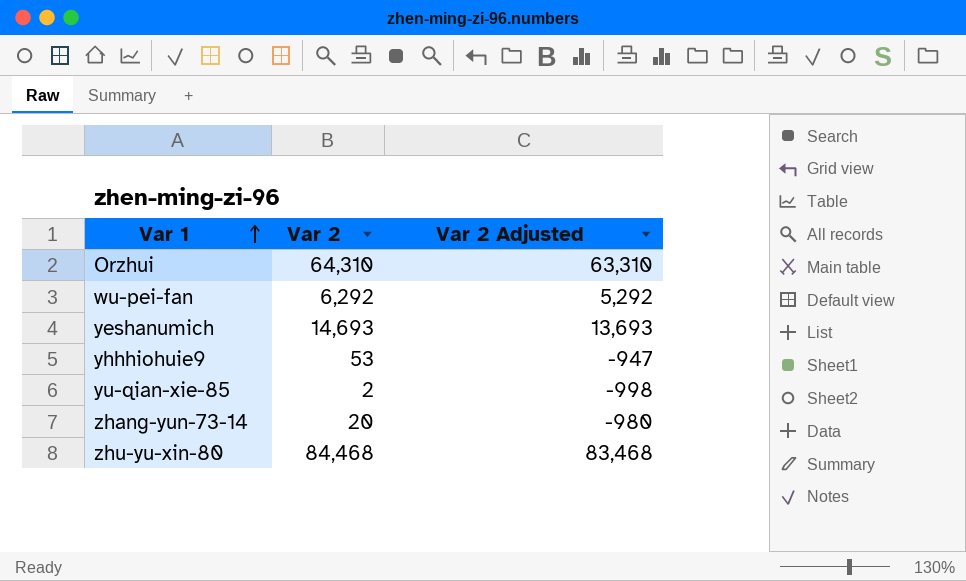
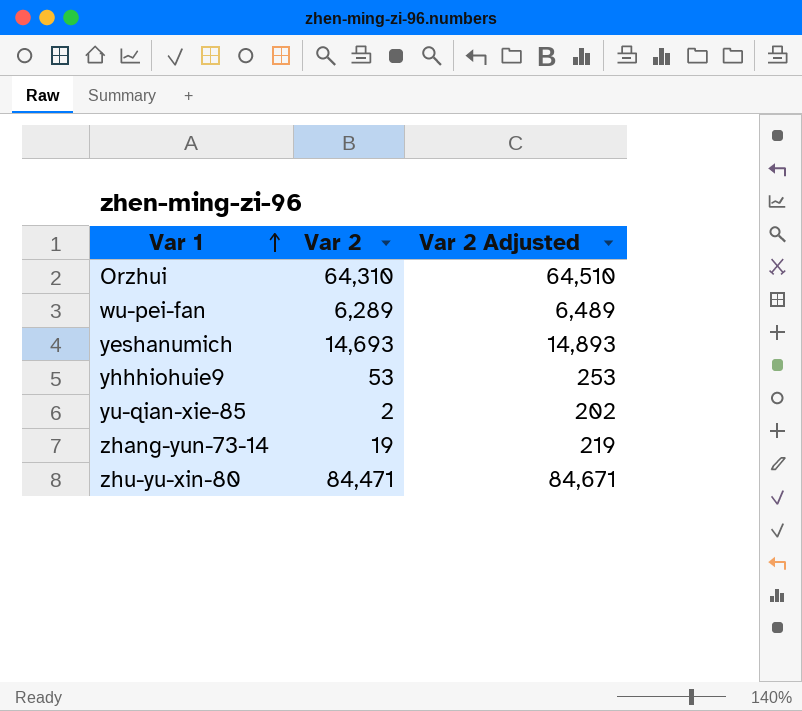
column Var 2 Adjusted | formula: [Var 2] - 1000 -> [Var 2] + 200
wu-pei-fan | Var 2: 6,292 -> 6,289
zhang-yun-73-14 | Var 2: 20 -> 19
zhu-yu-xin-80 | Var 2: 84,468 -> 84,471

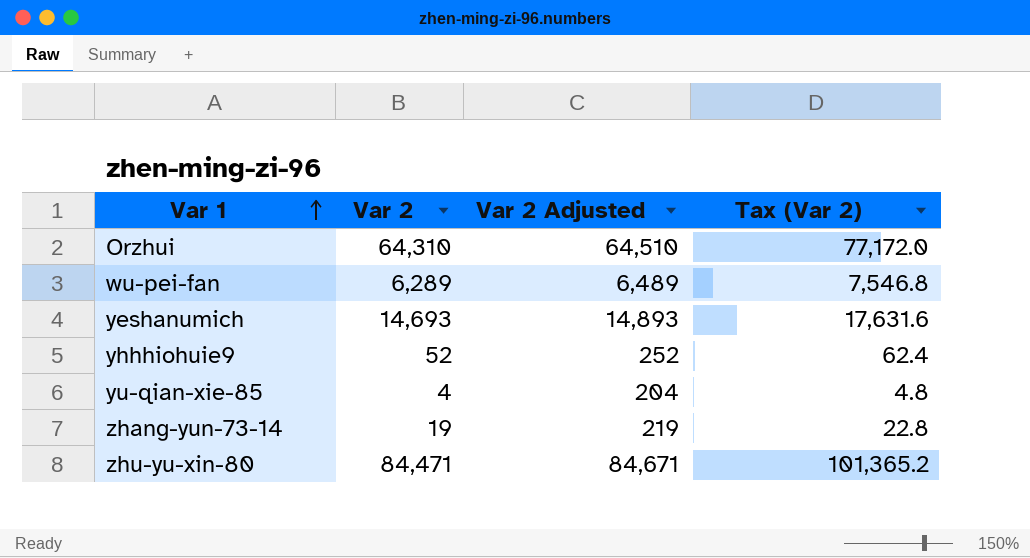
column Tax (Var 2) | formula: none -> [Var 2] * 1.2
yhhhiohuie9 | Var 2: 53 -> 52
yhhhiohuie9 | Var 2 Adjusted: 253 -> 252
yu-qian-xie-85 | Var 2: 2 -> 4
yu-qian-xie-85 | Var 2 Adjusted: 202 -> 204

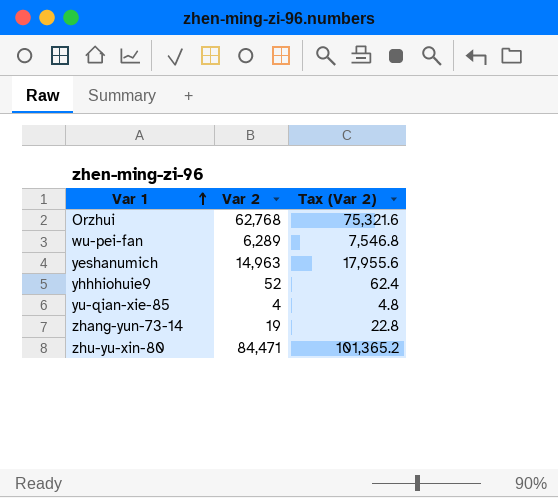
column Var 2 Adjusted | formula: [Var 2] + 200 -> none
Orzhui | Var 2: 64,310 -> 62,768
Orzhui | Tax (Var 2): 77,172.0 -> 75,321.6
yeshanumich | Var 2: 14,693 -> 14,963
yeshanumich | Tax (Var 2): 17,631.6 -> 17,955.6

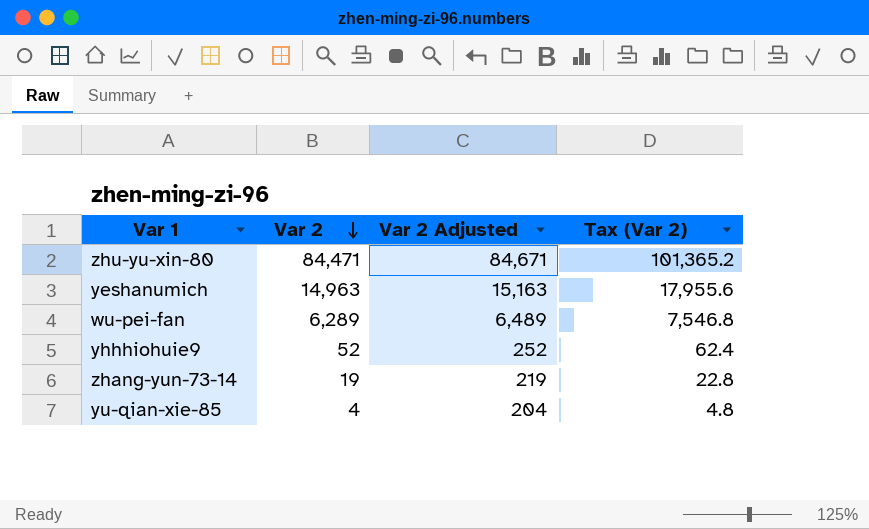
row order: Var 1 ascending -> Var 2 descending
column Var 2 Adjusted | formula: none -> [Var 2] + 200
row Orzhui: 62,768 | 75,321.6 -> none

